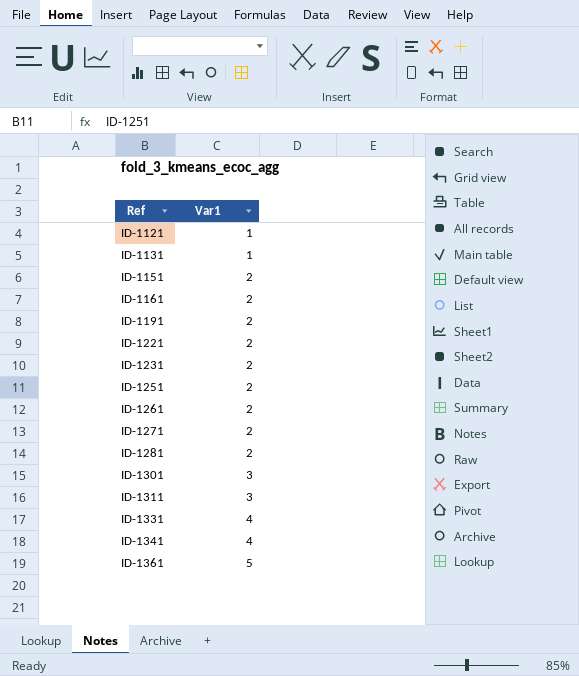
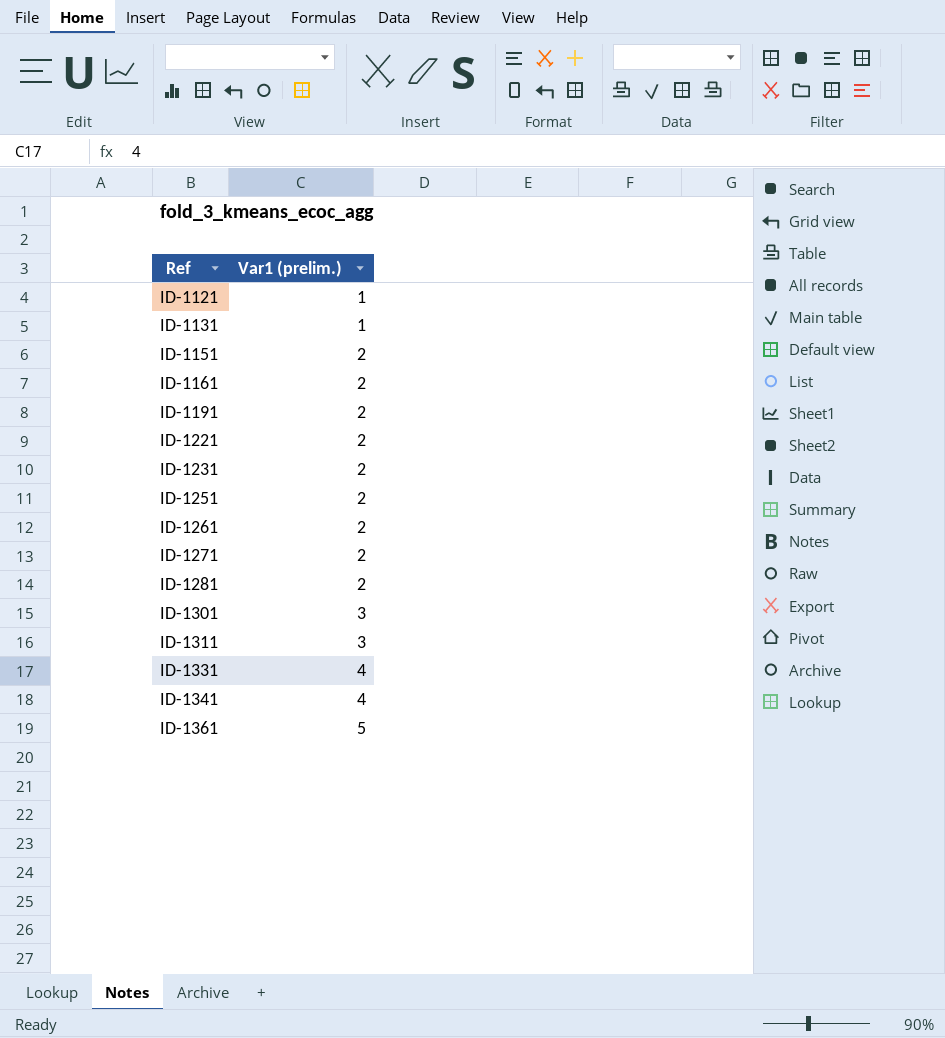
column name: Var1 -> Var1 (prelim.)

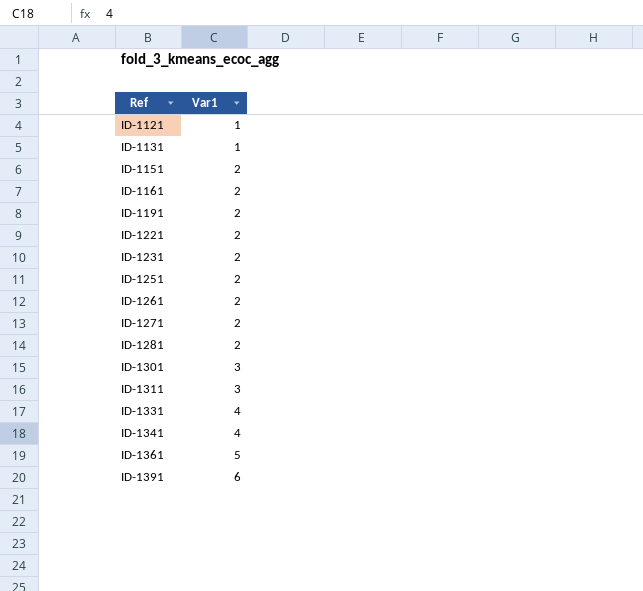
column name: Var1 (prelim.) -> Var1
row ID-1391: none -> 6

